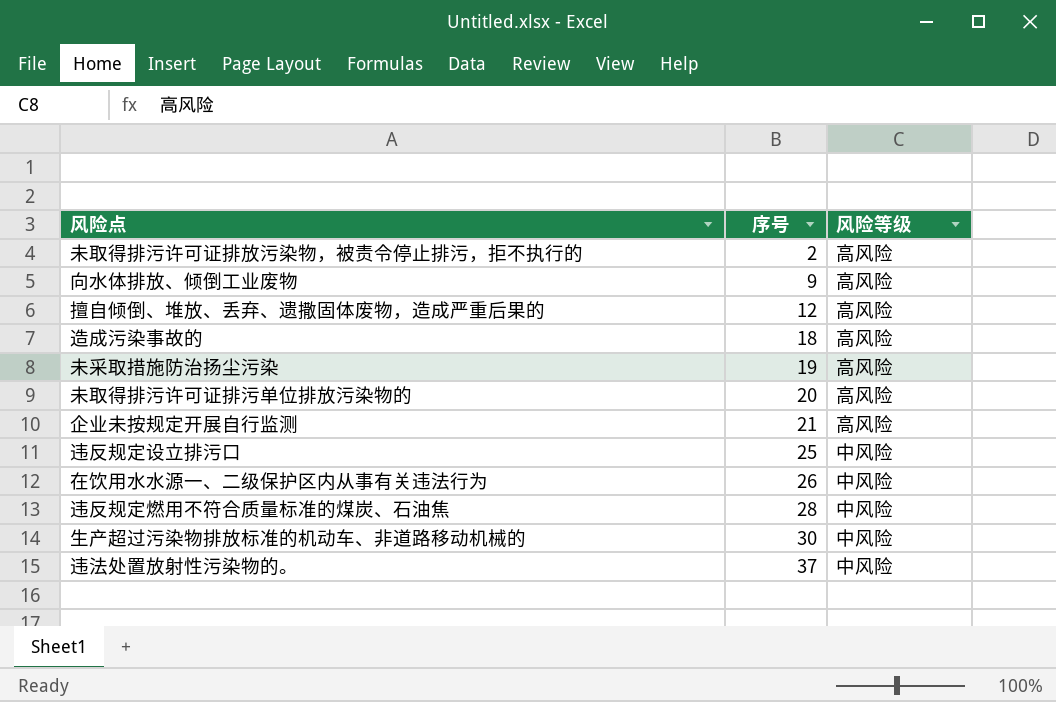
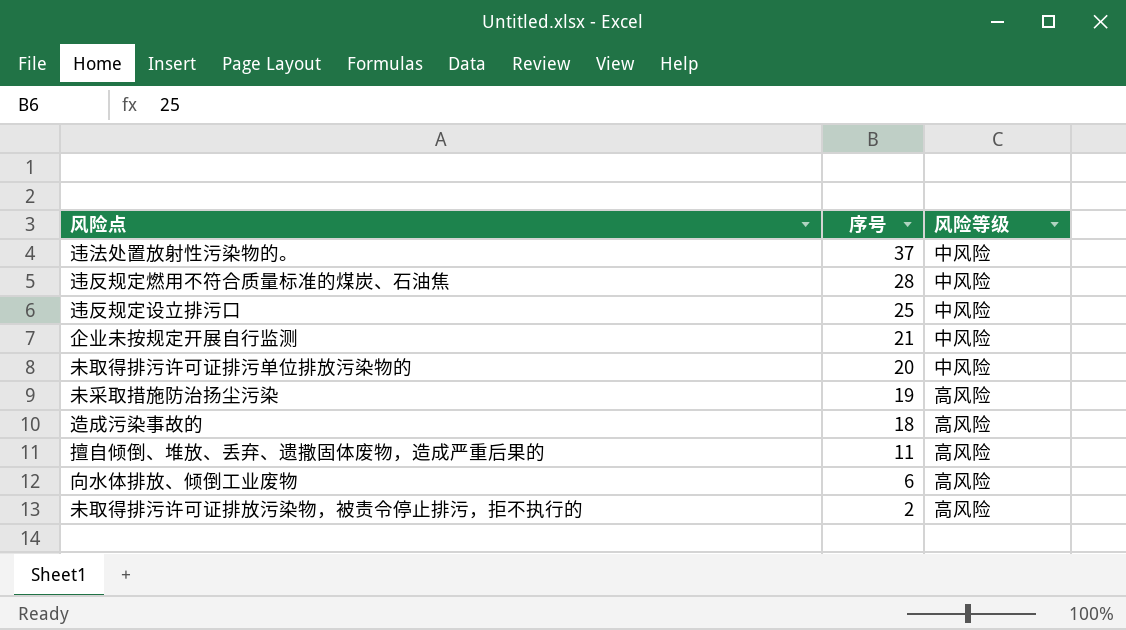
row order: 序号 ascending -> 序号 descending
row 在饮用水水源一、二级保护区内从事有关违法行为: 26 | 中风险 -> none
row 生产超过污染物排放标准的机动车、非道路移动机械的: 30 | 中风险 -> none
企业未按规定开展自行监测 | 风险等级: 高风险 -> 中风险
未取得排污许可证排污单位排放污染物的 | 风险等级: 高风险 -> 中风险
擅自倾倒、堆放、丢弃、遗撒固体废物，造成严重后果的 | 序号: 12 -> 11
向水体排放、倾倒工业废物 | 序号: 9 -> 6

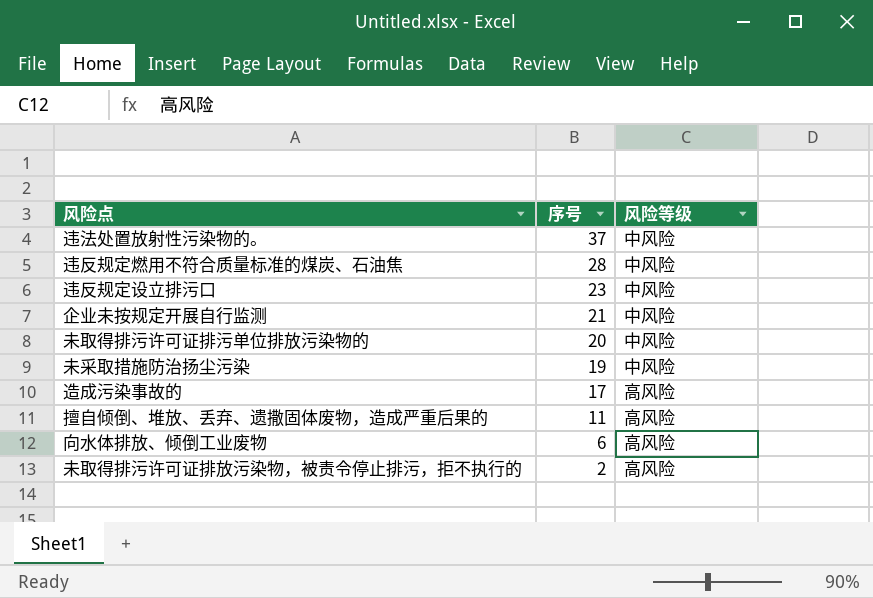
违反规定设立排污口 | 序号: 25 -> 23
未采取措施防治扬尘污染 | 风险等级: 高风险 -> 中风险
造成污染事故的 | 序号: 18 -> 17

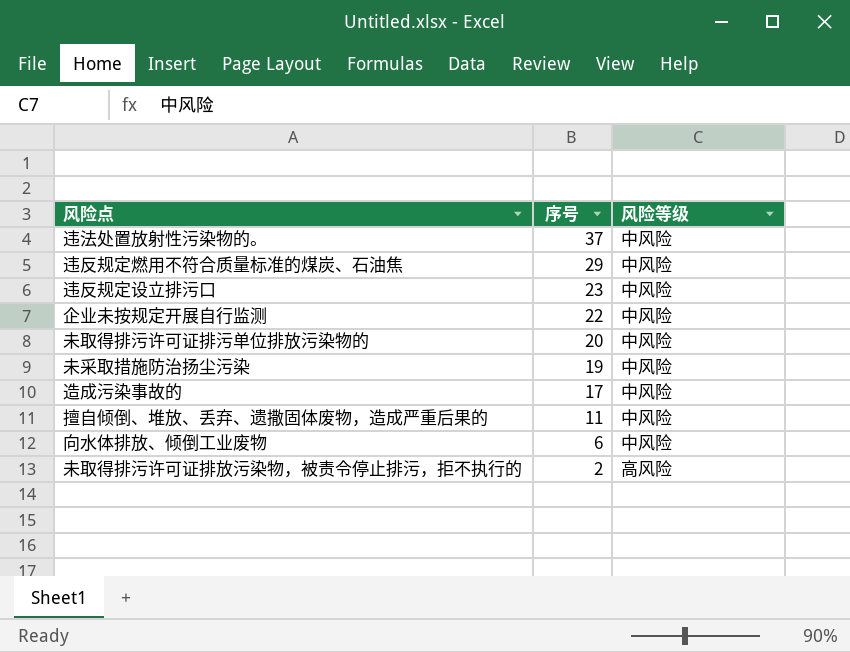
违反规定燃用不符合质量标准的煤炭、石油焦 | 序号: 28 -> 29
企业未按规定开展自行监测 | 序号: 21 -> 22
造成污染事故的 | 风险等级: 高风险 -> 中风险
擅自倾倒、堆放、丢弃、遗撒固体废物，造成严重后果的 | 风险等级: 高风险 -> 中风险
向水体排放、倾倒工业废物 | 风险等级: 高风险 -> 中风险

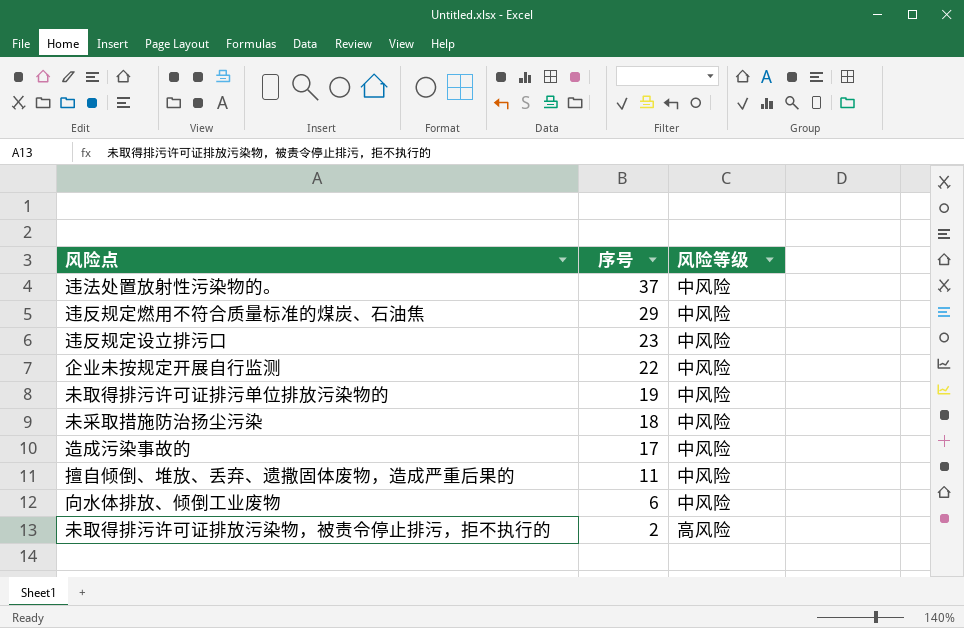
未取得排污许可证排污单位排放污染物的 | 序号: 20 -> 19
未采取措施防治扬尘污染 | 序号: 19 -> 18

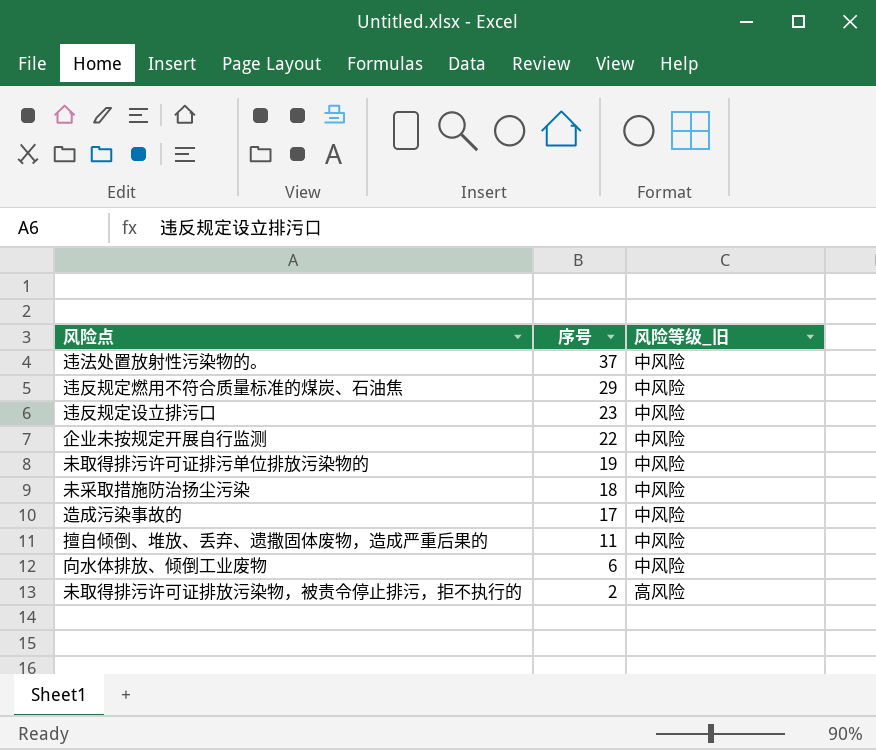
column name: 风险等级 -> 风险等级_旧

